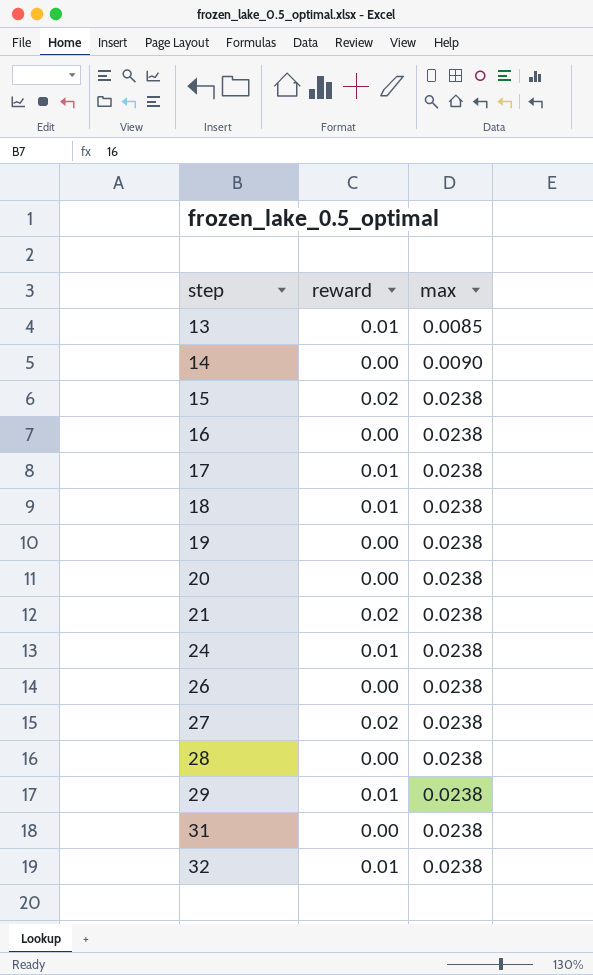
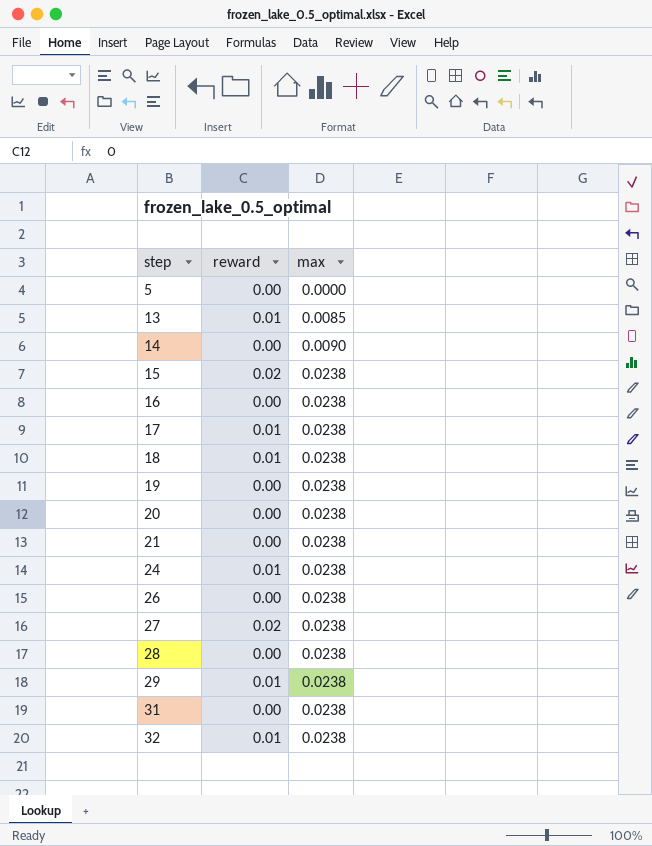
row 5: none -> 0.00 | 0.0000
21 | reward: 0.02 -> 0.00

